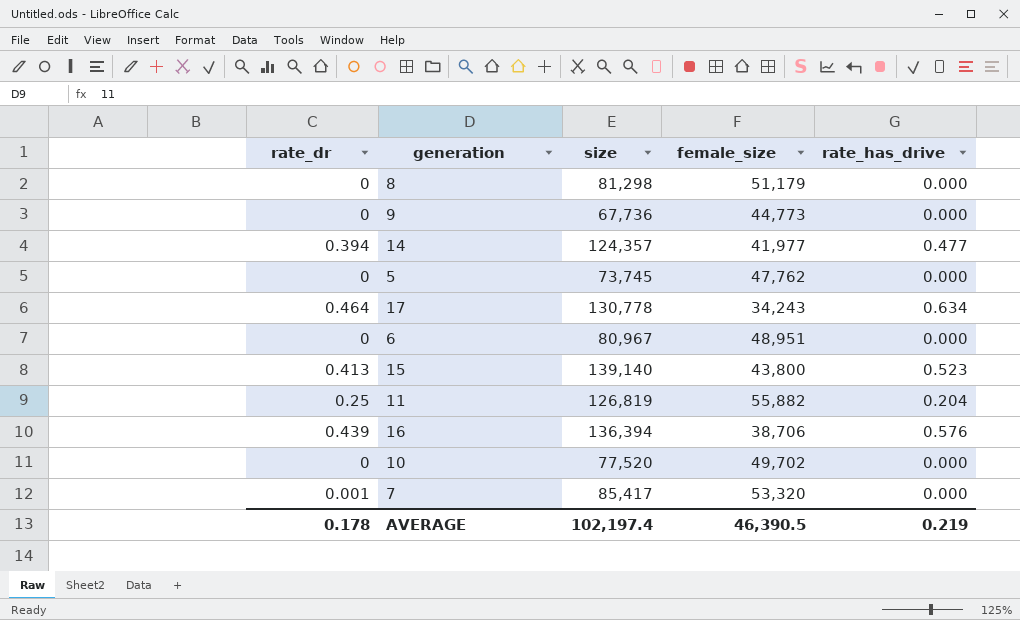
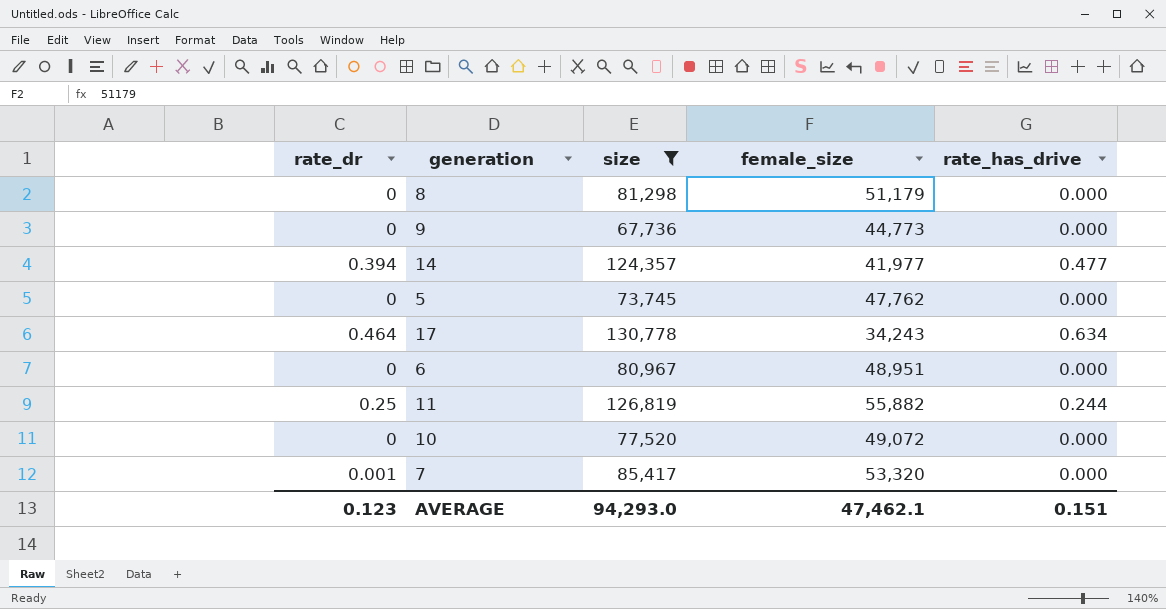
filter: none -> size <= 130,778
11 | rate_has_drive: 0.204 -> 0.244
10 | female_size: 49,702 -> 49,072
AVERAGE | rate_dr: 0.178 -> 0.123
AVERAGE | size: 102,197.4 -> 94,293.0
AVERAGE | female_size: 46,390.5 -> 47,462.1
AVERAGE | rate_has_drive: 0.219 -> 0.151

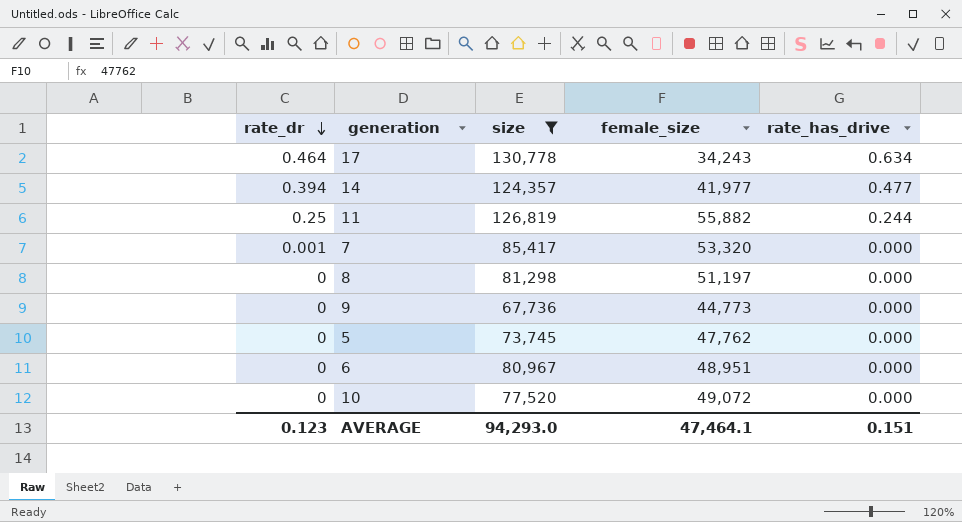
row order: none -> rate_dr descending
8 | female_size: 51,179 -> 51,197
AVERAGE | female_size: 47,462.1 -> 47,464.1

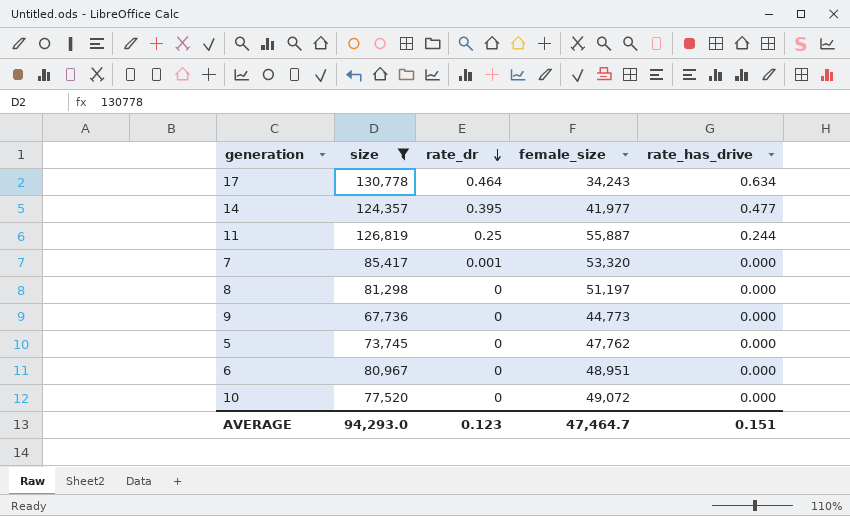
column rate_dr | position: 1 -> 3
14 | rate_dr: 0.394 -> 0.395
11 | female_size: 55,882 -> 55,887
AVERAGE | female_size: 47,464.1 -> 47,464.7

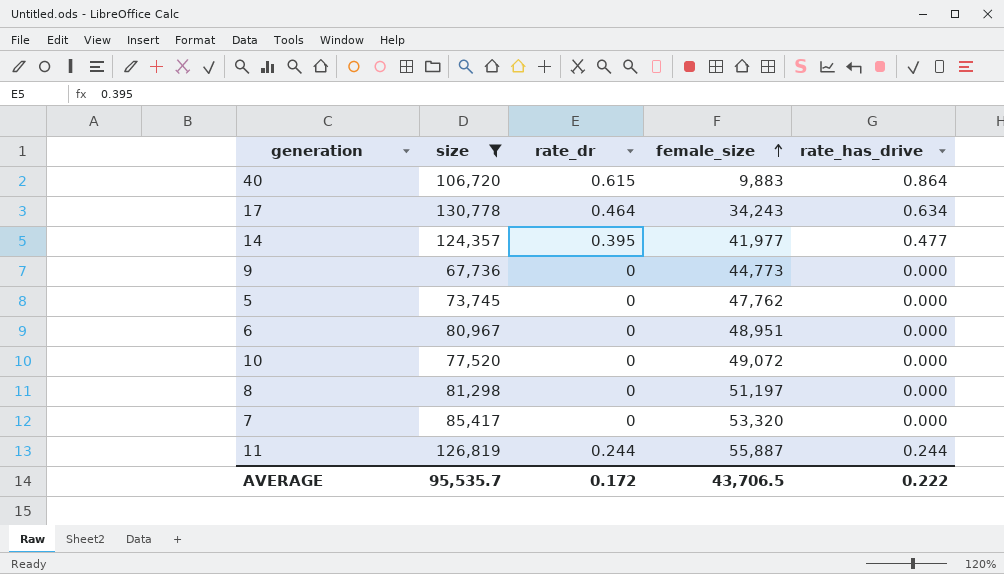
row order: rate_dr descending -> female_size ascending
row 40: none -> 106,720 | 0.615 | 9,883 | 0.864
7 | rate_dr: 0.001 -> 0
11 | rate_dr: 0.25 -> 0.244
AVERAGE | size: 94,293.0 -> 95,535.7
AVERAGE | rate_dr: 0.123 -> 0.172
AVERAGE | female_size: 47,464.7 -> 43,706.5
AVERAGE | rate_has_drive: 0.151 -> 0.222

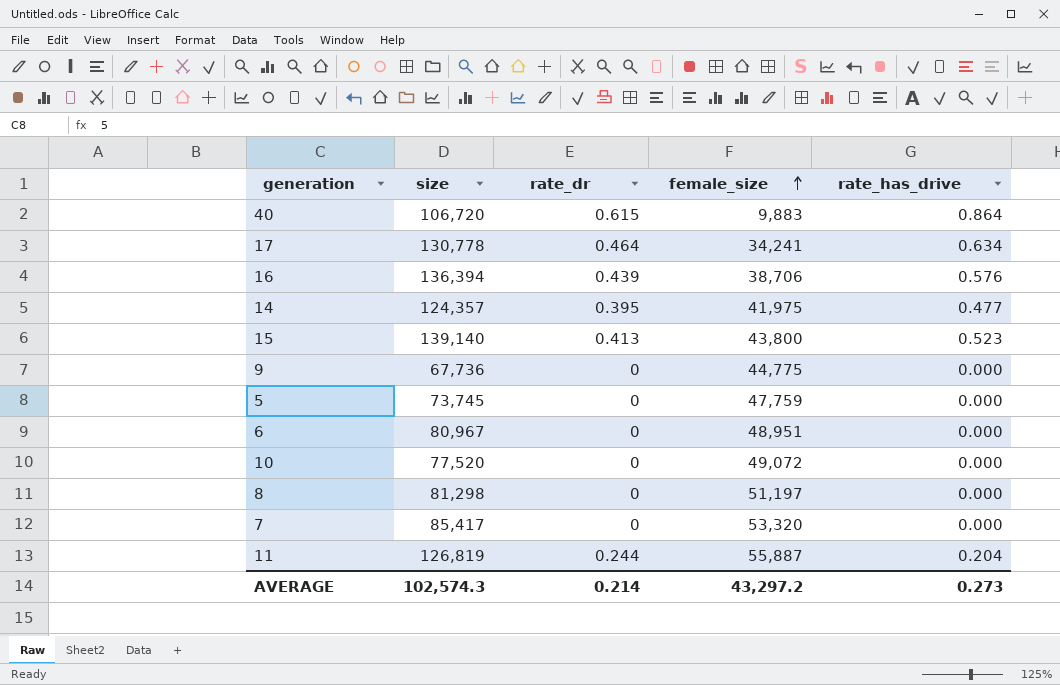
filter: size <= 130,778 -> none
17 | female_size: 34,243 -> 34,241
14 | female_size: 41,977 -> 41,975
9 | female_size: 44,773 -> 44,775
5 | female_size: 47,762 -> 47,759
11 | rate_has_drive: 0.244 -> 0.204
AVERAGE | size: 95,535.7 -> 102,574.3
AVERAGE | rate_dr: 0.172 -> 0.214
AVERAGE | female_size: 43,706.5 -> 43,297.2
AVERAGE | rate_has_drive: 0.222 -> 0.273

